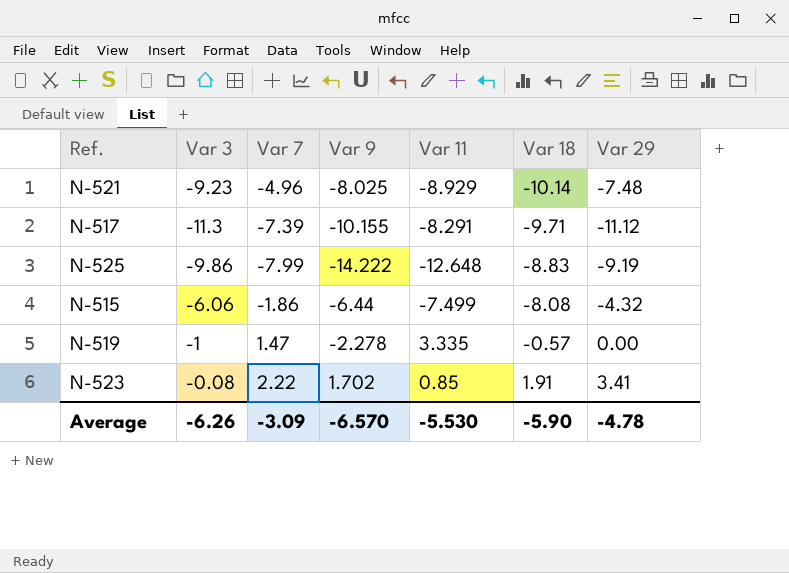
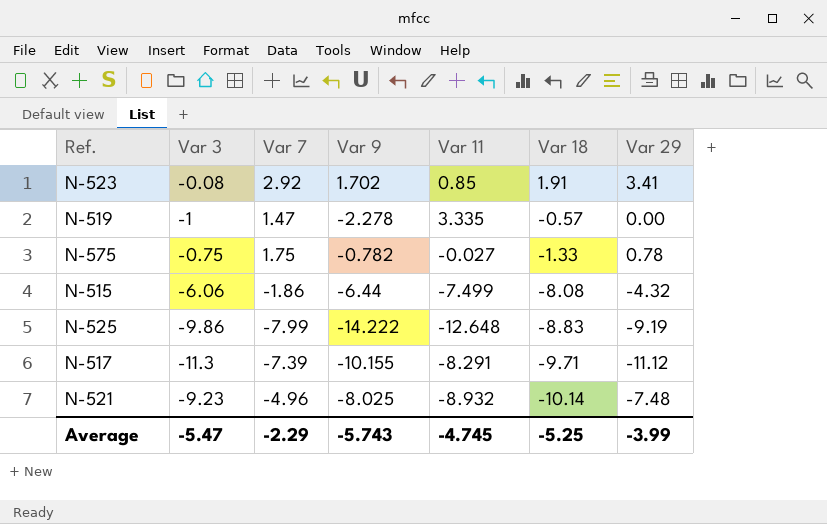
row order: Var 18 ascending -> Var 18 descending
N-523 | Var 7: 2.22 -> 2.92
row N-575: none -> -0.75 | 1.75 | -0.782 | -0.027 | -1.33 | 0.78
N-521 | Var 11: -8.929 -> -8.932
Average | Var 3: -6.26 -> -5.47
Average | Var 7: -3.09 -> -2.29
Average | Var 9: -6.570 -> -5.743
Average | Var 11: -5.530 -> -4.745
Average | Var 18: -5.90 -> -5.25
Average | Var 29: -4.78 -> -3.99

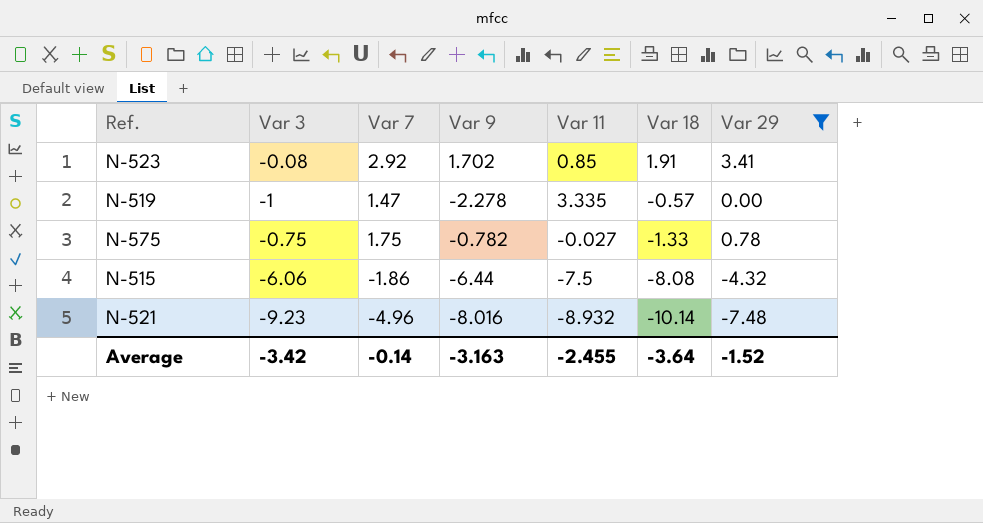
filter: none -> Var 29 >= -7.48
N-515 | Var 11: -7.499 -> -7.5
N-521 | Var 9: -8.025 -> -8.016
Average | Var 3: -5.47 -> -3.42
Average | Var 7: -2.29 -> -0.14
Average | Var 9: -5.743 -> -3.163
Average | Var 11: -4.745 -> -2.455
Average | Var 18: -5.25 -> -3.64
Average | Var 29: -3.99 -> -1.52

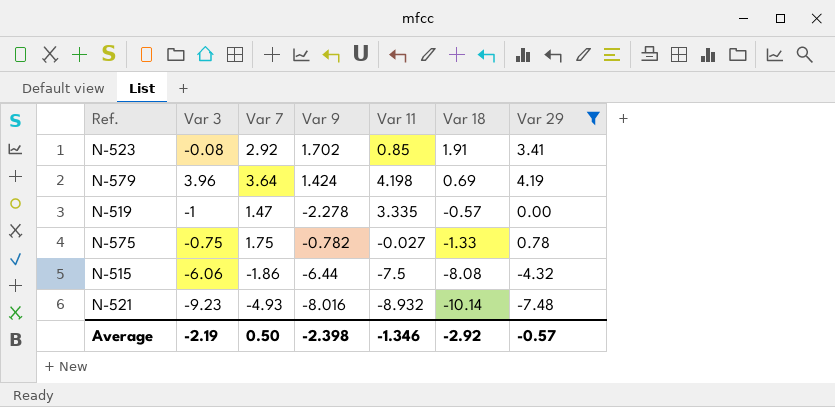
row N-579: none -> 3.96 | 3.64 | 1.424 | 4.198 | 0.69 | 4.19
N-521 | Var 7: -4.96 -> -4.93
Average | Var 3: -3.42 -> -2.19
Average | Var 7: -0.14 -> 0.50
Average | Var 9: -3.163 -> -2.398
Average | Var 11: -2.455 -> -1.346
Average | Var 18: -3.64 -> -2.92
Average | Var 29: -1.52 -> -0.57

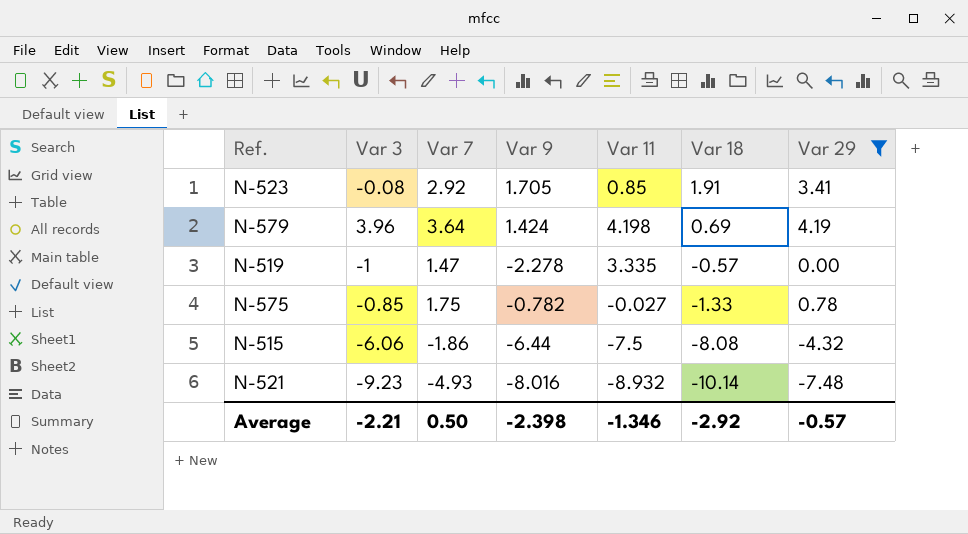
N-523 | Var 9: 1.702 -> 1.705
N-575 | Var 3: -0.75 -> -0.85
Average | Var 3: -2.19 -> -2.21

